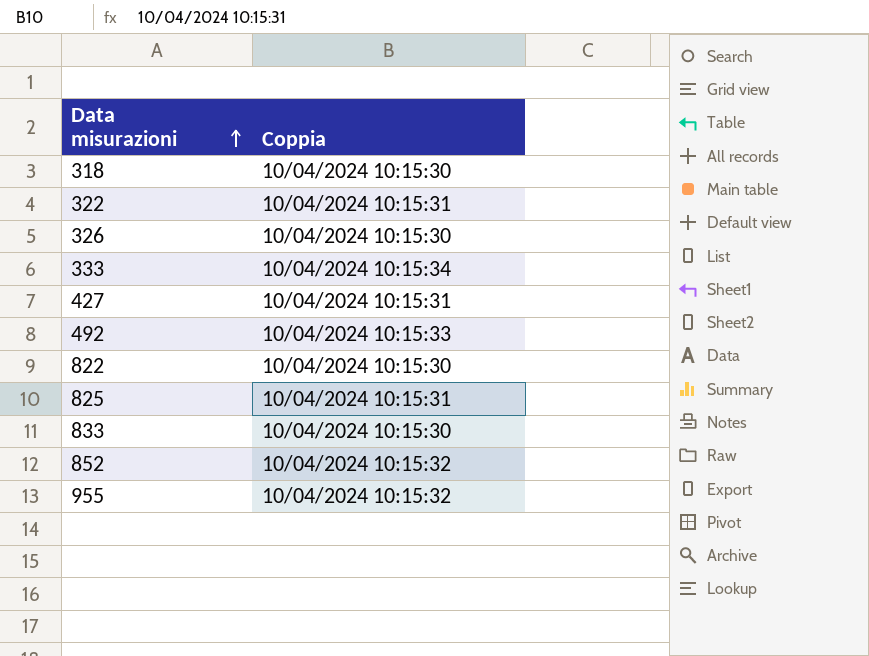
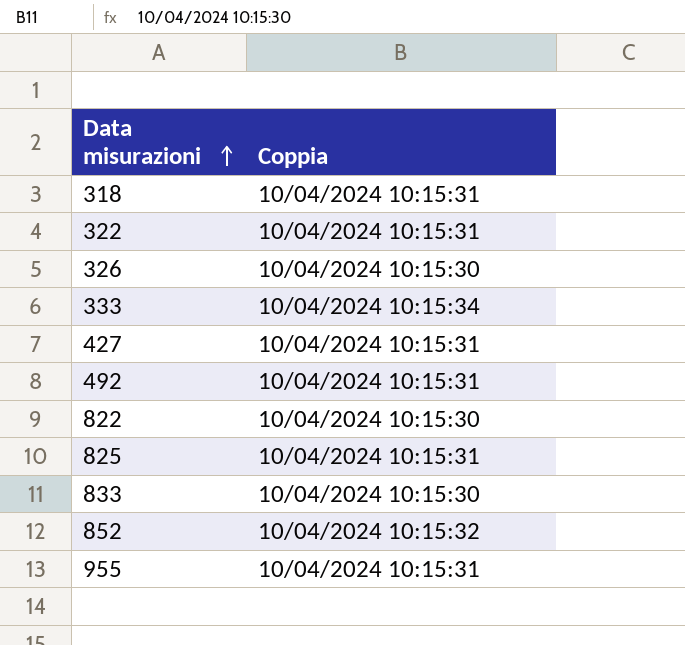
318 | Coppia: 10/04/2024 10:15:30 -> 10/04/2024 10:15:31
492 | Coppia: 10/04/2024 10:15:33 -> 10/04/2024 10:15:31
955 | Coppia: 10/04/2024 10:15:32 -> 10/04/2024 10:15:31

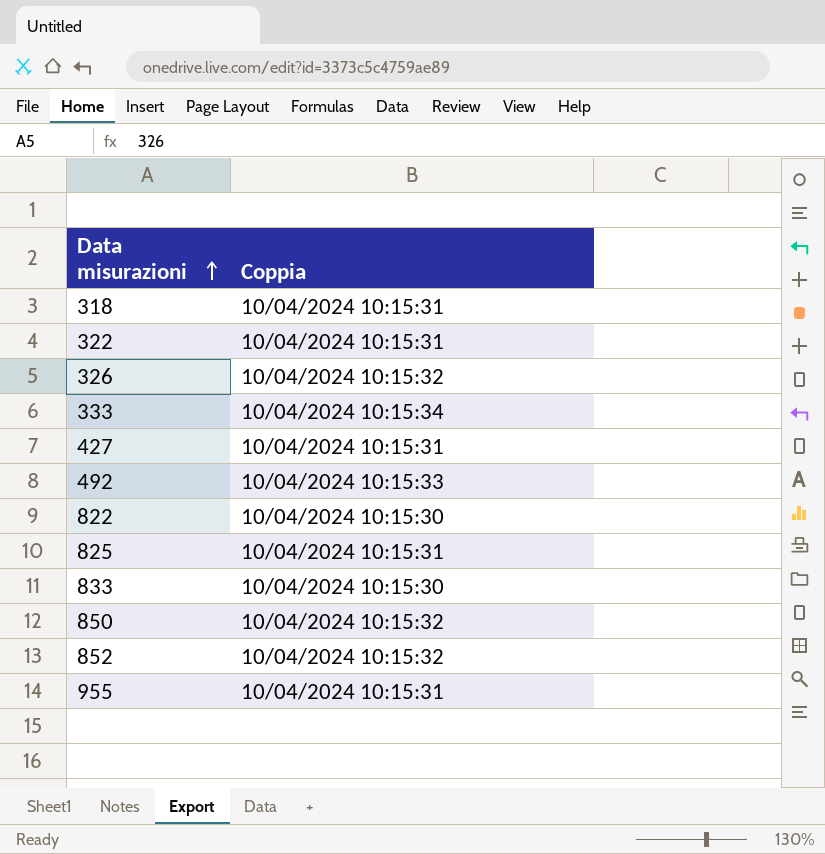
326 | Coppia: 10/04/2024 10:15:30 -> 10/04/2024 10:15:32
492 | Coppia: 10/04/2024 10:15:31 -> 10/04/2024 10:15:33
row 850: none -> 10/04/2024 10:15:32

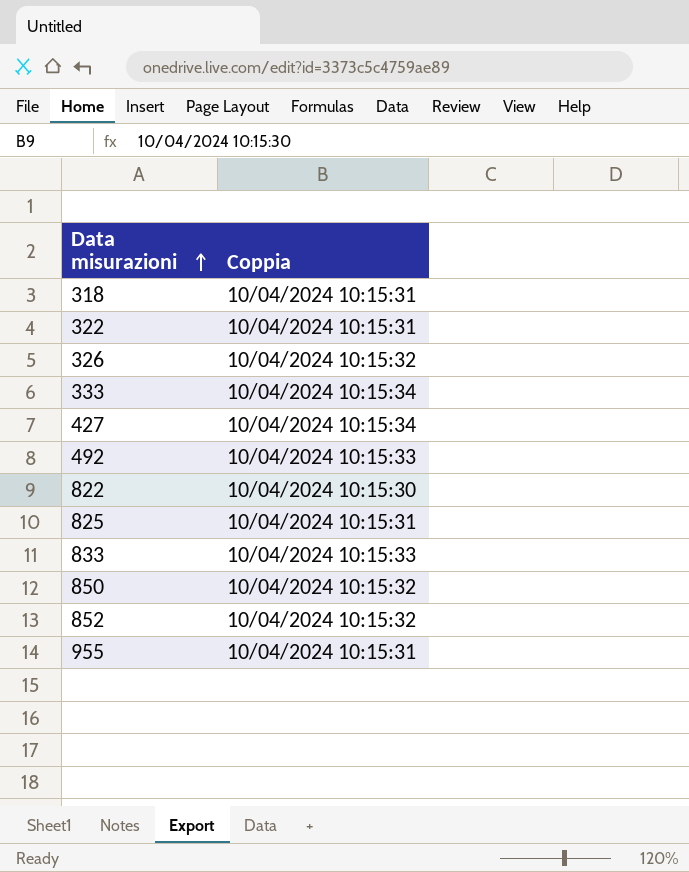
427 | Coppia: 10/04/2024 10:15:31 -> 10/04/2024 10:15:34
833 | Coppia: 10/04/2024 10:15:30 -> 10/04/2024 10:15:33

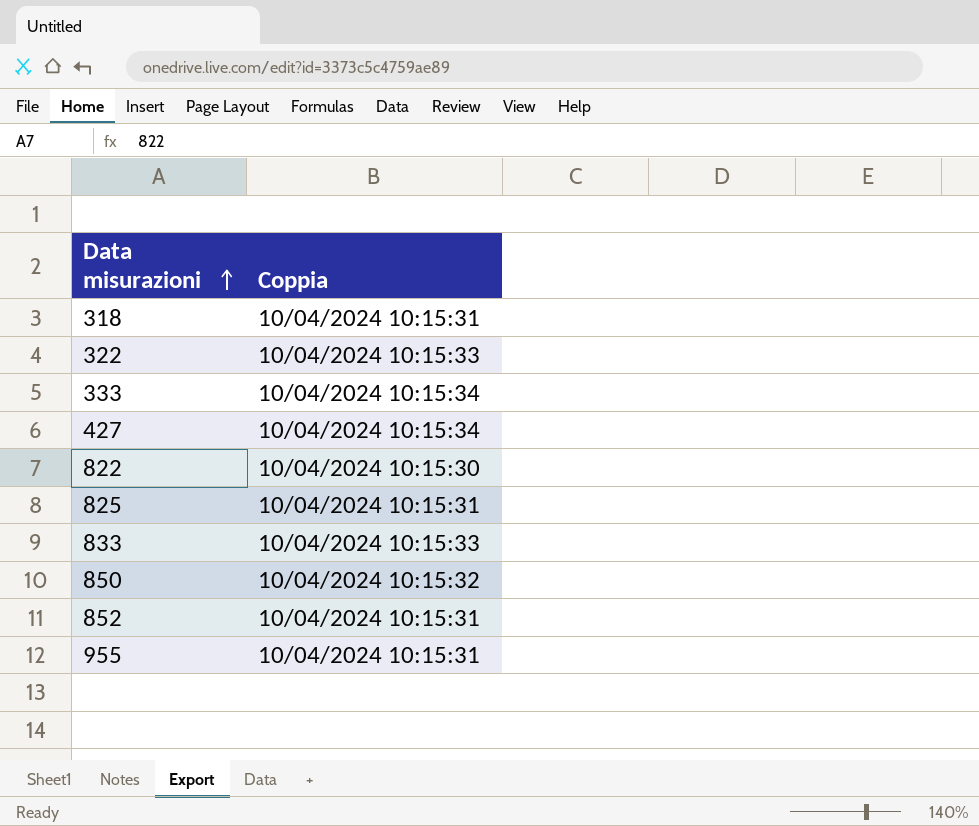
row 326: 10/04/2024 10:15:32 -> none
row 492: 10/04/2024 10:15:33 -> none
322 | Coppia: 10/04/2024 10:15:31 -> 10/04/2024 10:15:33
852 | Coppia: 10/04/2024 10:15:32 -> 10/04/2024 10:15:31

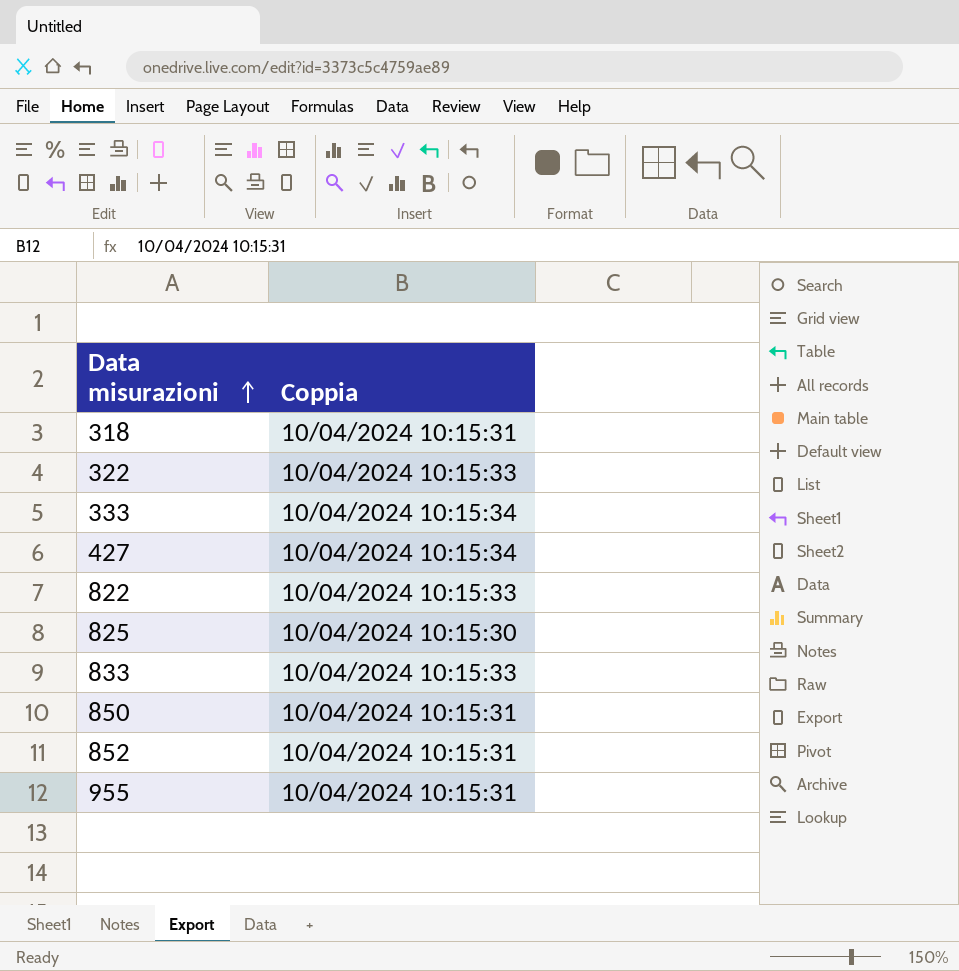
822 | Coppia: 10/04/2024 10:15:30 -> 10/04/2024 10:15:33
825 | Coppia: 10/04/2024 10:15:31 -> 10/04/2024 10:15:30
850 | Coppia: 10/04/2024 10:15:32 -> 10/04/2024 10:15:31

